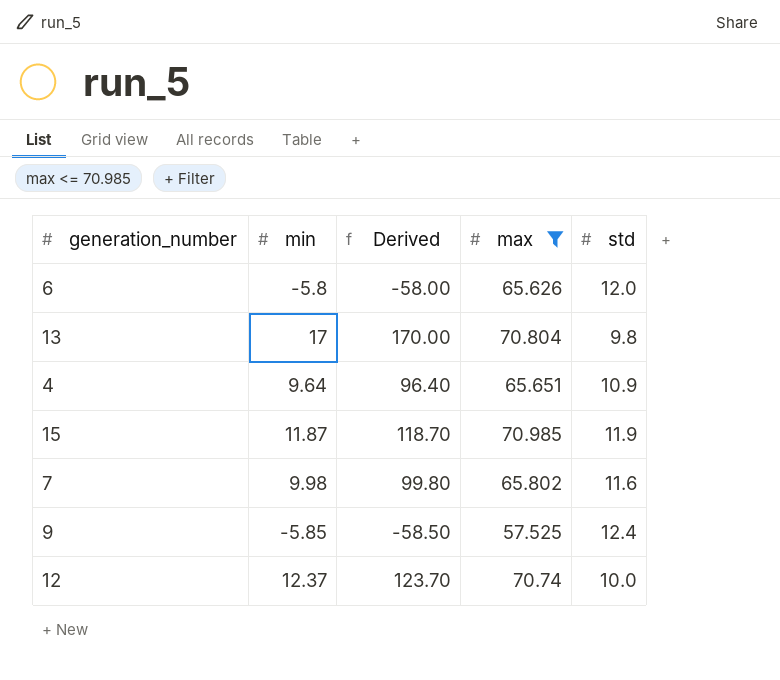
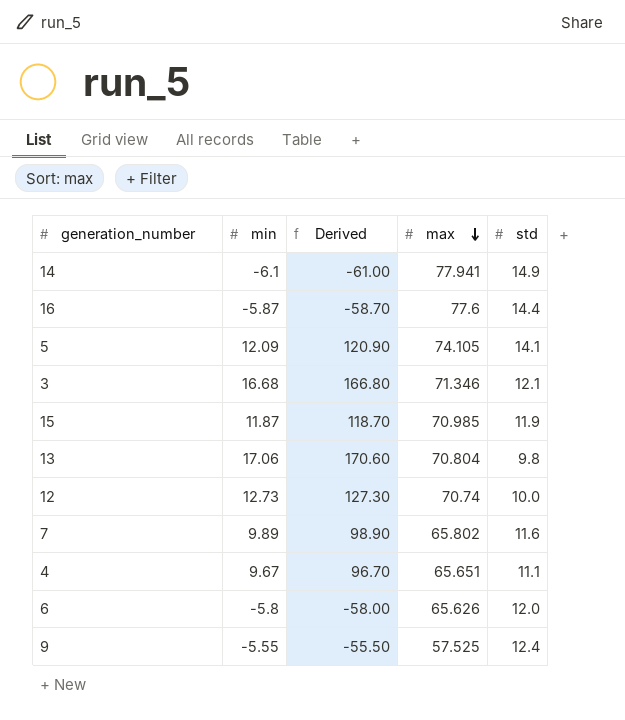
filter: max <= 70.985 -> none
row order: none -> max descending
13 | min: 17 -> 17.06
13 | Derived: 170.00 -> 170.60
12 | min: 12.37 -> 12.73
12 | Derived: 123.70 -> 127.30
7 | min: 9.98 -> 9.89
7 | Derived: 99.80 -> 98.90
4 | min: 9.64 -> 9.67
4 | Derived: 96.40 -> 96.70
4 | std: 10.9 -> 11.1
9 | min: -5.85 -> -5.55
9 | Derived: -58.50 -> -55.50

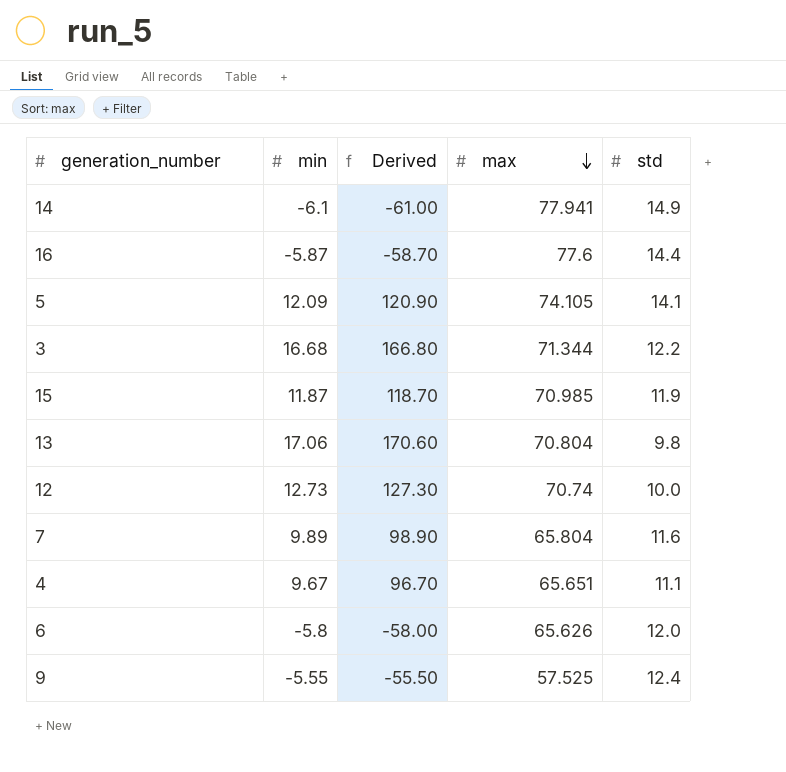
3 | max: 71.346 -> 71.344
3 | std: 12.1 -> 12.2
7 | max: 65.802 -> 65.804

